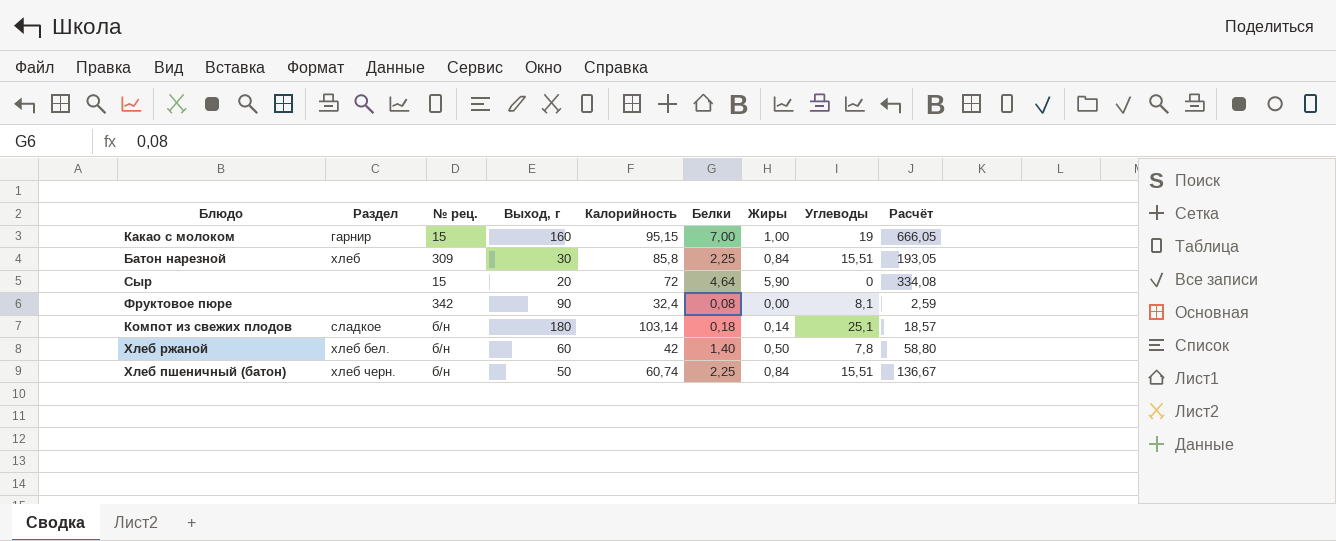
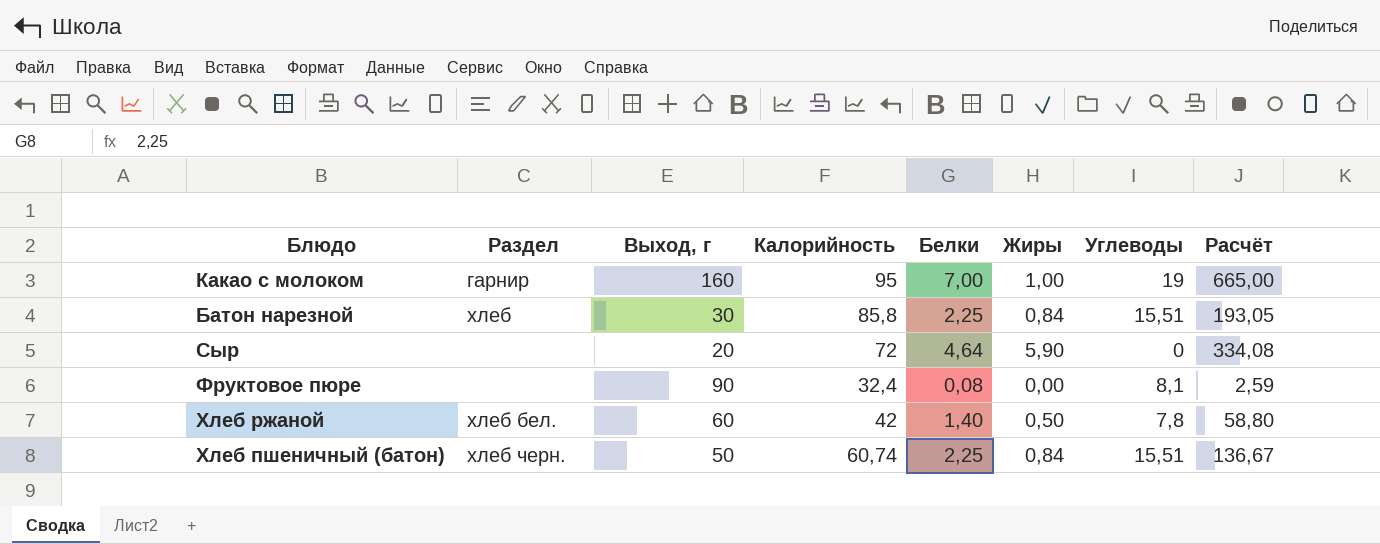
column № рец. | position: 3 -> none
row Компот из свежих плодов: сладкое | б/н | 180 | 103,14 | 0,18 | 0,14 | 25,1 | 18,57 -> none
Какао с молоком | Калорийность: 95,15 -> 95
Какао с молоком | Расчёт: 666,05 -> 665,00

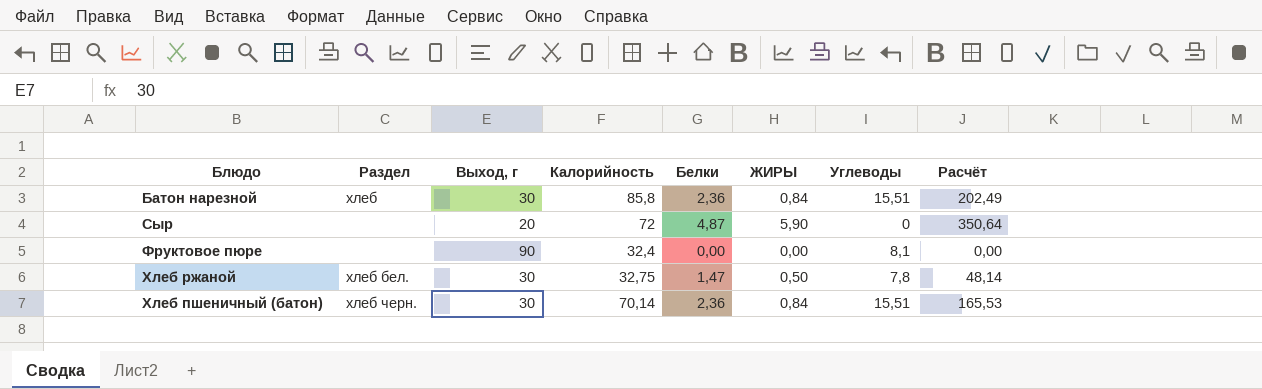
column name: Жиры -> ЖИРЫ
row Какао с молоком: гарнир | 160 | 95 | 7,00 | 1,00 | 19 | 665,00 -> none
Батон нарезной | Белки: 2,25 -> 2,36
Батон нарезной | Расчёт: 193,05 -> 202,49
Сыр | Белки: 4,64 -> 4,87
Сыр | Расчёт: 334,08 -> 350,64
Фруктовое пюре | Белки: 0,08 -> 0,00
Фруктовое пюре | Расчёт: 2,59 -> 0,00
Хлеб ржаной | Выход, г: 60 -> 30
Хлеб ржаной | Калорийность: 42 -> 32,75
Хлеб ржаной | Белки: 1,40 -> 1,47
Хлеб ржаной | Расчёт: 58,80 -> 48,14
Хлеб пшеничный (батон) | Выход, г: 50 -> 30
Хлеб пшеничный (батон) | Калорийность: 60,74 -> 70,14
Хлеб пшеничный (батон) | Белки: 2,25 -> 2,36
Хлеб пшеничный (батон) | Расчёт: 136,67 -> 165,53

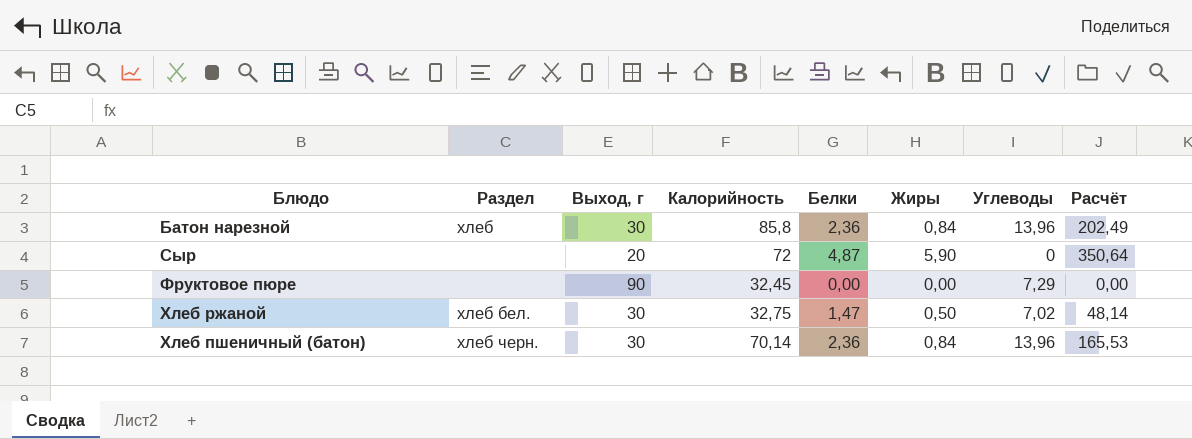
column name: ЖИРЫ -> Жиры
Батон нарезной | Углеводы: 15,51 -> 13,96
Фруктовое пюре | Калорийность: 32,4 -> 32,45
Фруктовое пюре | Углеводы: 8,1 -> 7,29
Хлеб ржаной | Углеводы: 7,8 -> 7,02
Хлеб пшеничный (батон) | Углеводы: 15,51 -> 13,96

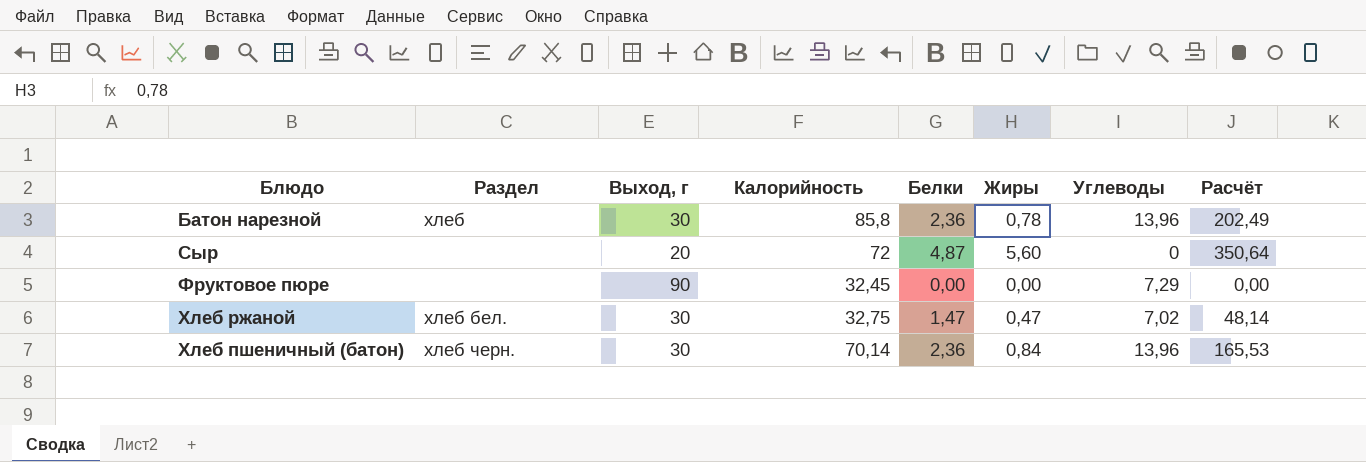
Батон нарезной | Жиры: 0,84 -> 0,78
Сыр | Жиры: 5,90 -> 5,60
Хлеб ржаной | Жиры: 0,50 -> 0,47

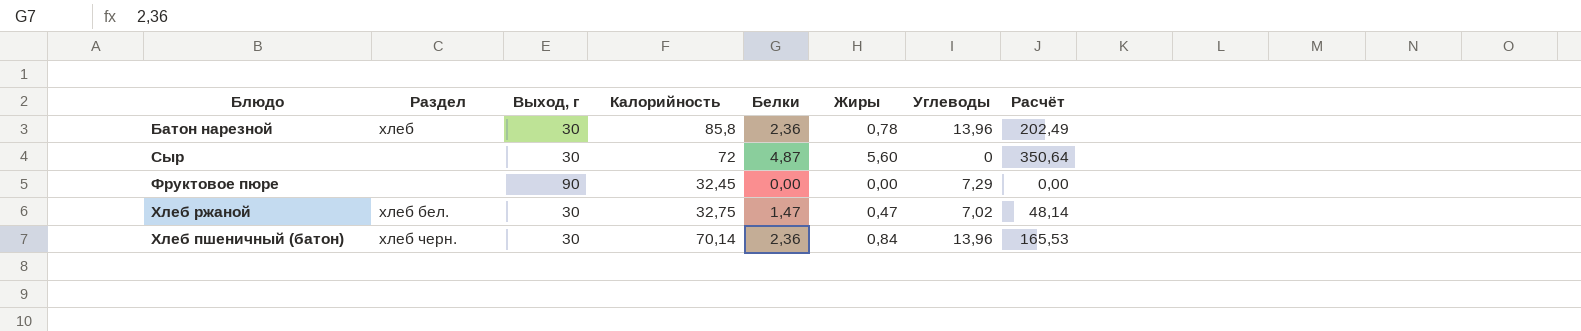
Сыр | Выход, г: 20 -> 30

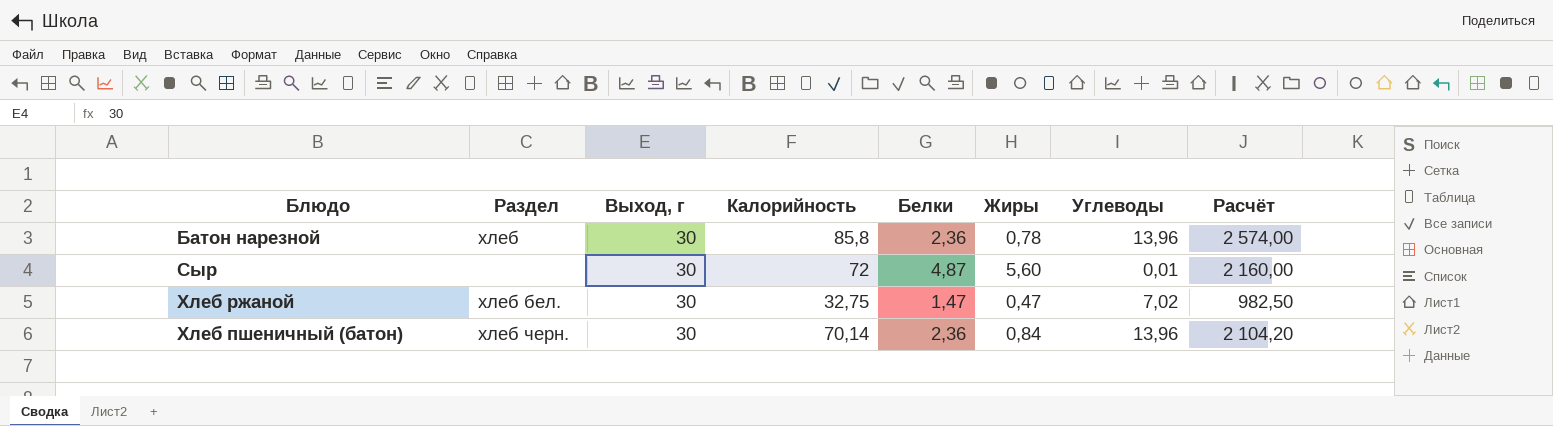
column Расчёт | formula: [Калорийность] * [Белки] -> [Выход, г] * [Калорийность]
row Фруктовое пюре: none | 90 | 32,45 | 0,00 | 0,00 | 7,29 | 0,00 -> none
Сыр | Углеводы: 0 -> 0,01

